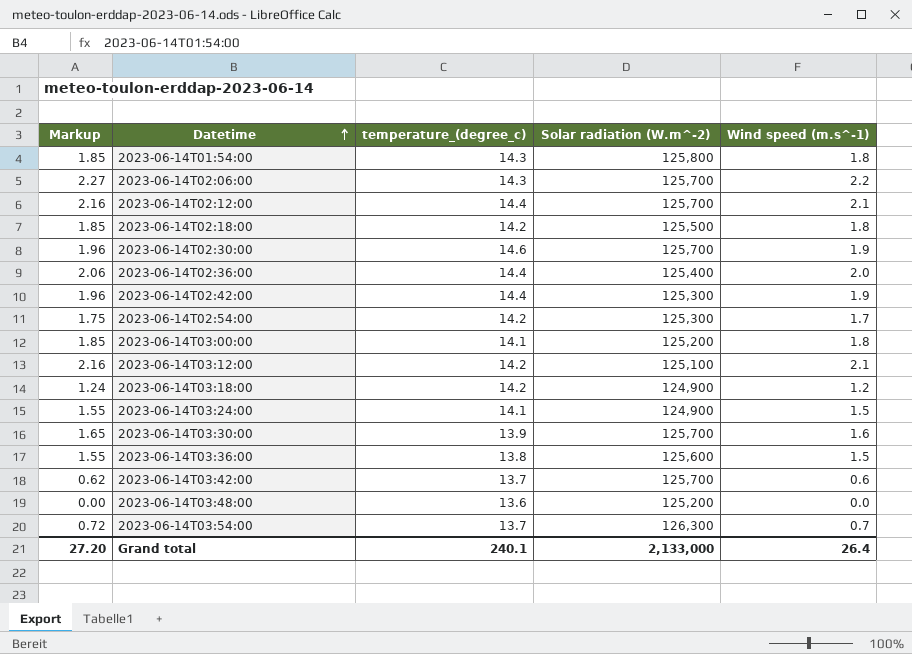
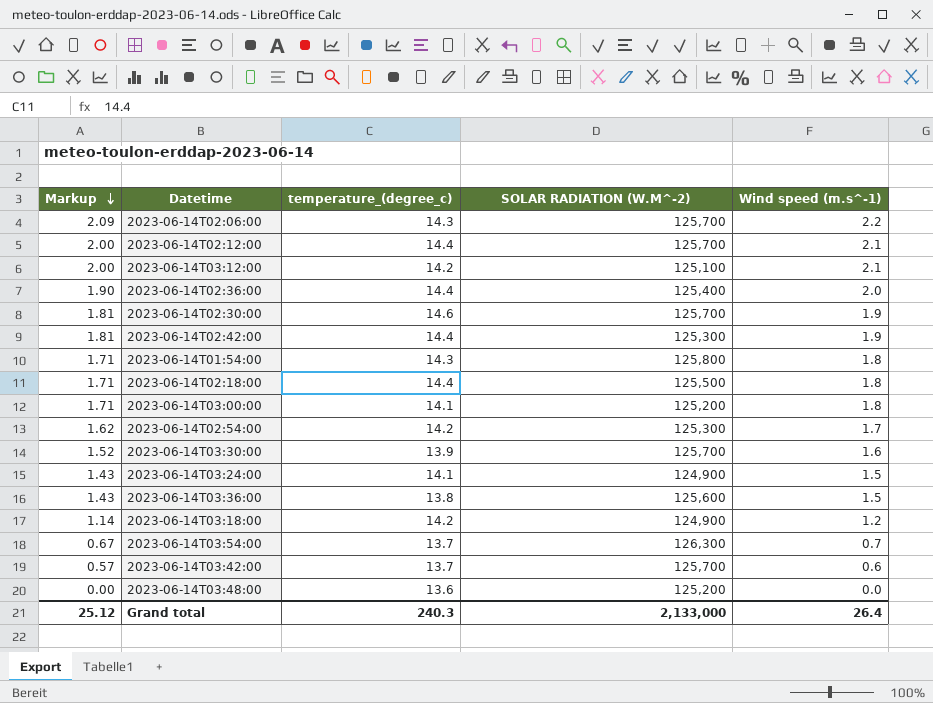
row order: Datetime ascending -> Markup descending
column Markup | formula: [Wind speed (m.s^-1)] * 1.03 -> [Wind speed (m.s^-1)] * 0.95
column name: Solar radiation (W.m^-2) -> SOLAR RADIATION (W.M^-2)
2023-06-14T02:18:00 | temperature_(degree_c): 14.2 -> 14.4
Grand total | Markup: 27.20 -> 25.12
Grand total | temperature_(degree_c): 240.1 -> 240.3

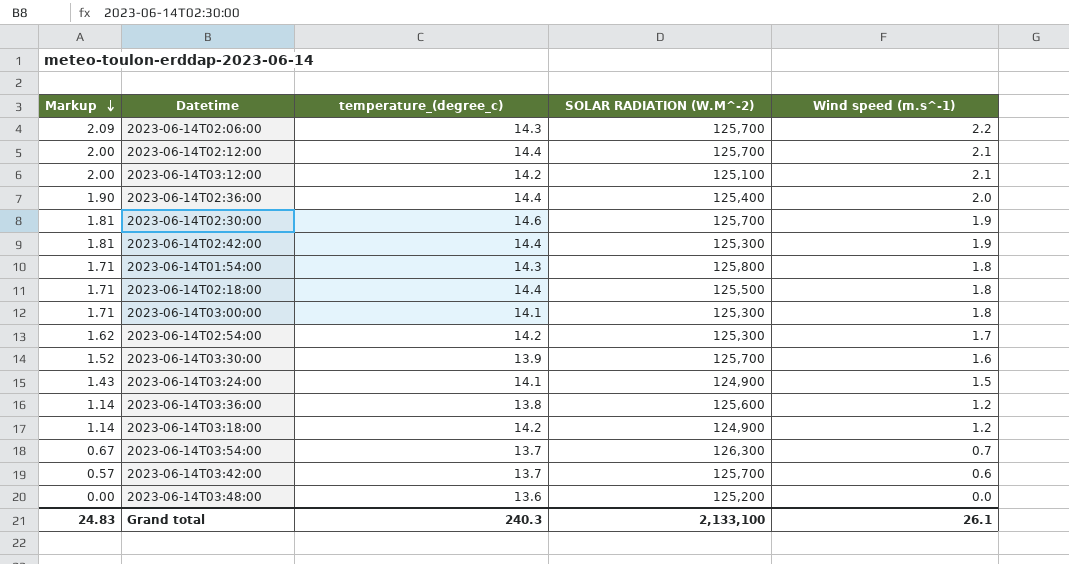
2023-06-14T03:00:00 | SOLAR RADIATION (W.M^-2): 125,200 -> 125,300
2023-06-14T03:36:00 | Markup: 1.43 -> 1.14
2023-06-14T03:36:00 | Wind speed (m.s^-1): 1.5 -> 1.2
Grand total | Markup: 25.12 -> 24.83
Grand total | SOLAR RADIATION (W.M^-2): 2,133,000 -> 2,133,100
Grand total | Wind speed (m.s^-1): 26.4 -> 26.1

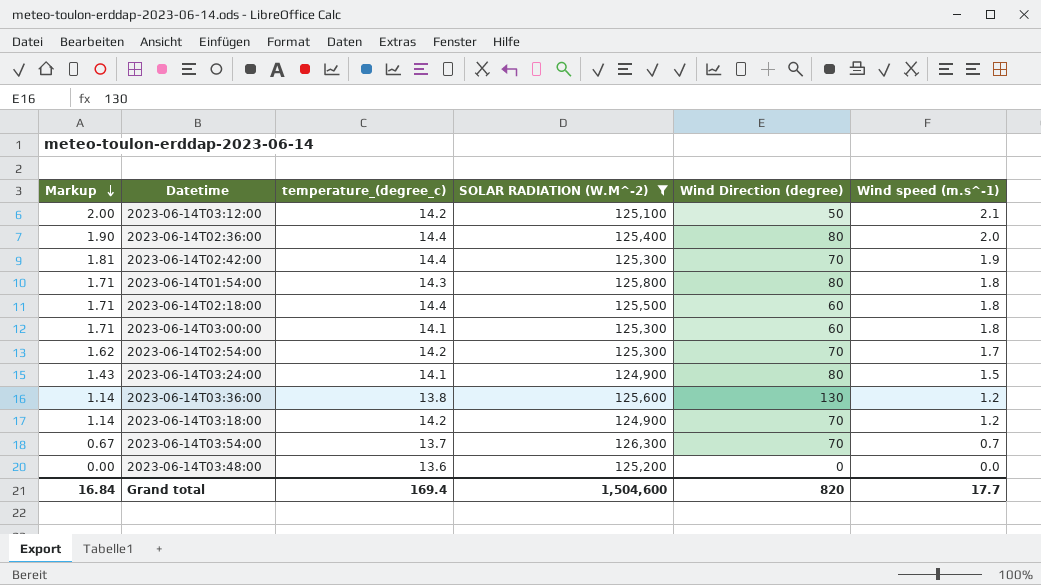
filter: none -> SOLAR RADIATION (W.M^-2) != 125,700
column Wind Direction (degree) | position: none -> 5
Grand total | Markup: 24.83 -> 16.84
Grand total | temperature_(degree_c): 240.3 -> 169.4
Grand total | SOLAR RADIATION (W.M^-2): 2,133,100 -> 1,504,600
Grand total | Wind speed (m.s^-1): 26.1 -> 17.7

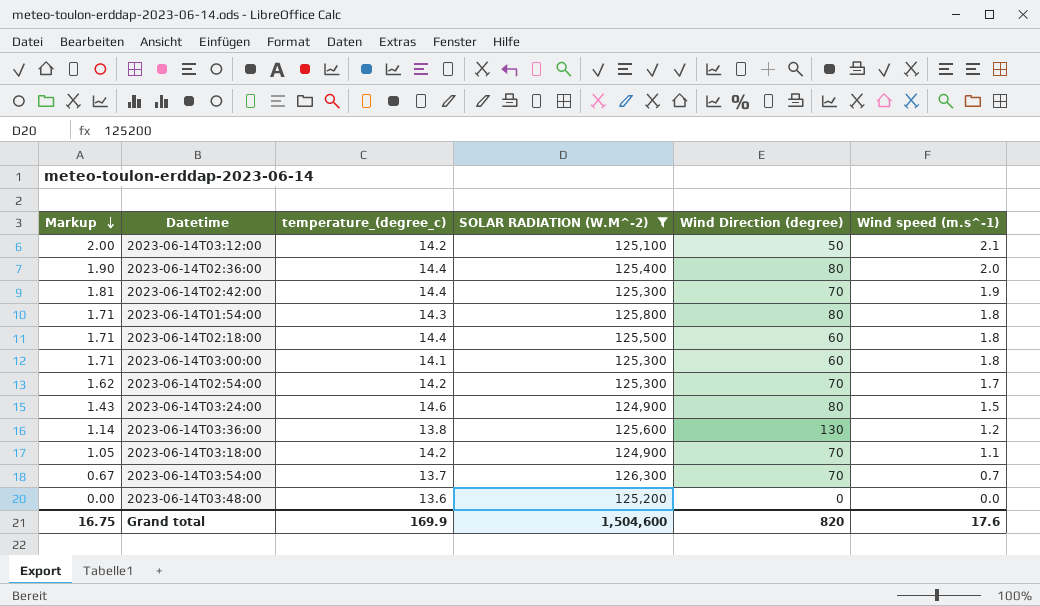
2023-06-14T03:24:00 | temperature_(degree_c): 14.1 -> 14.6
2023-06-14T03:18:00 | Markup: 1.14 -> 1.05
2023-06-14T03:18:00 | Wind speed (m.s^-1): 1.2 -> 1.1
Grand total | Markup: 16.84 -> 16.75
Grand total | temperature_(degree_c): 169.4 -> 169.9
Grand total | Wind speed (m.s^-1): 17.7 -> 17.6

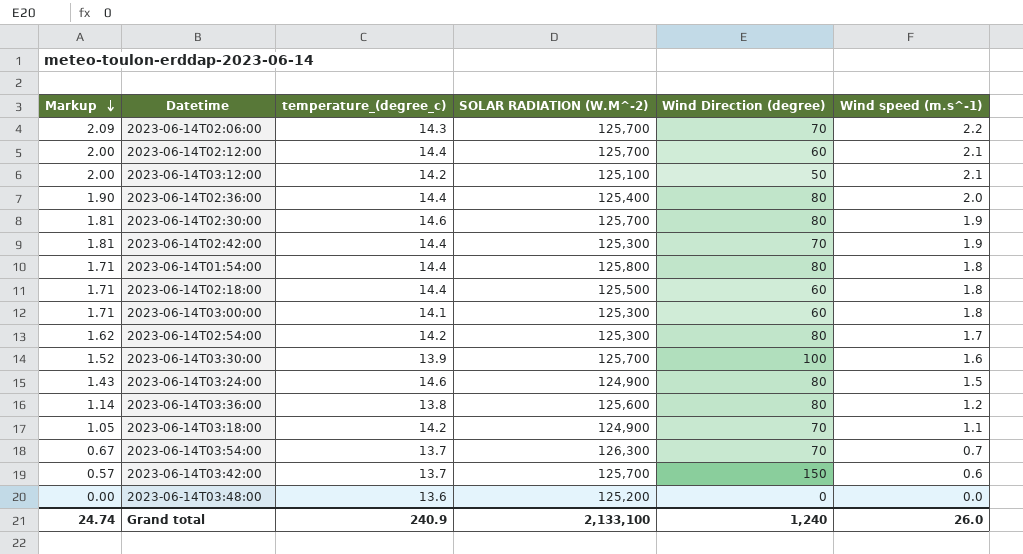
filter: SOLAR RADIATION (W.M^-2) != 125,700 -> none
2023-06-14T01:54:00 | temperature_(degree_c): 14.3 -> 14.4
2023-06-14T02:54:00 | Wind Direction (degree): 70 -> 80
2023-06-14T03:36:00 | Wind Direction (degree): 130 -> 80
Grand total | Markup: 16.75 -> 24.74
Grand total | temperature_(degree_c): 169.9 -> 240.9
Grand total | SOLAR RADIATION (W.M^-2): 1,504,600 -> 2,133,100
Grand total | Wind Direction (degree): 820 -> 1,240
Grand total | Wind speed (m.s^-1): 17.6 -> 26.0

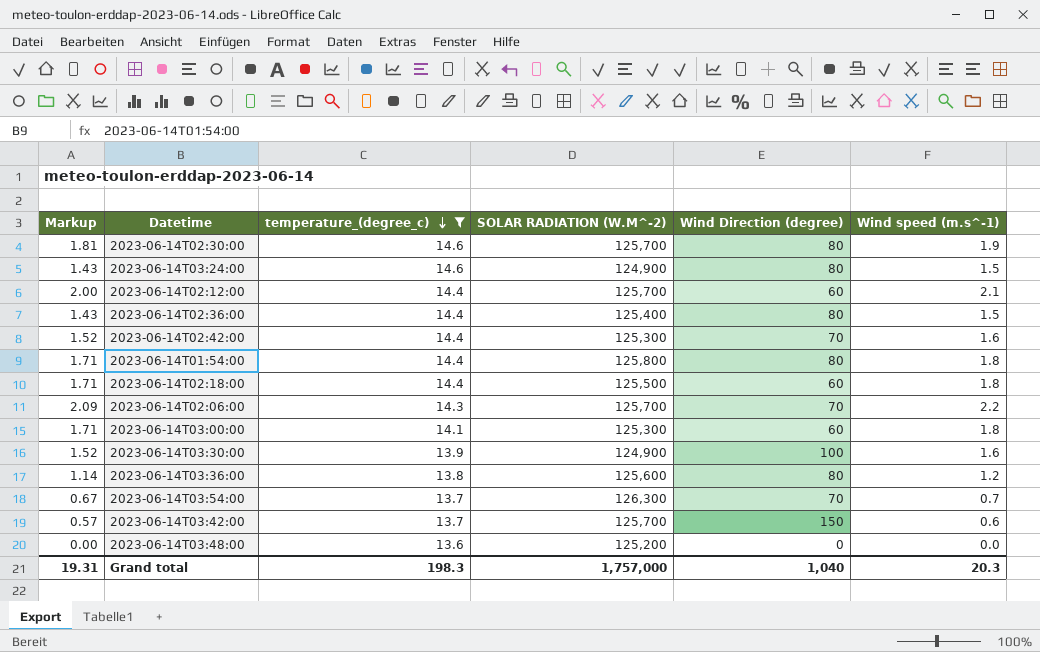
filter: none -> temperature_(degree_c) != 14.2
row order: Markup descending -> temperature_(degree_c) descending
2023-06-14T02:36:00 | Markup: 1.90 -> 1.43
2023-06-14T02:36:00 | Wind speed (m.s^-1): 2.0 -> 1.5
2023-06-14T02:42:00 | Markup: 1.81 -> 1.52
2023-06-14T02:42:00 | Wind speed (m.s^-1): 1.9 -> 1.6
2023-06-14T03:30:00 | SOLAR RADIATION (W.M^-2): 125,700 -> 124,900
Grand total | Markup: 24.74 -> 19.31
Grand total | temperature_(degree_c): 240.9 -> 198.3
Grand total | SOLAR RADIATION (W.M^-2): 2,133,100 -> 1,757,000
Grand total | Wind Direction (degree): 1,240 -> 1,040
Grand total | Wind speed (m.s^-1): 26.0 -> 20.3

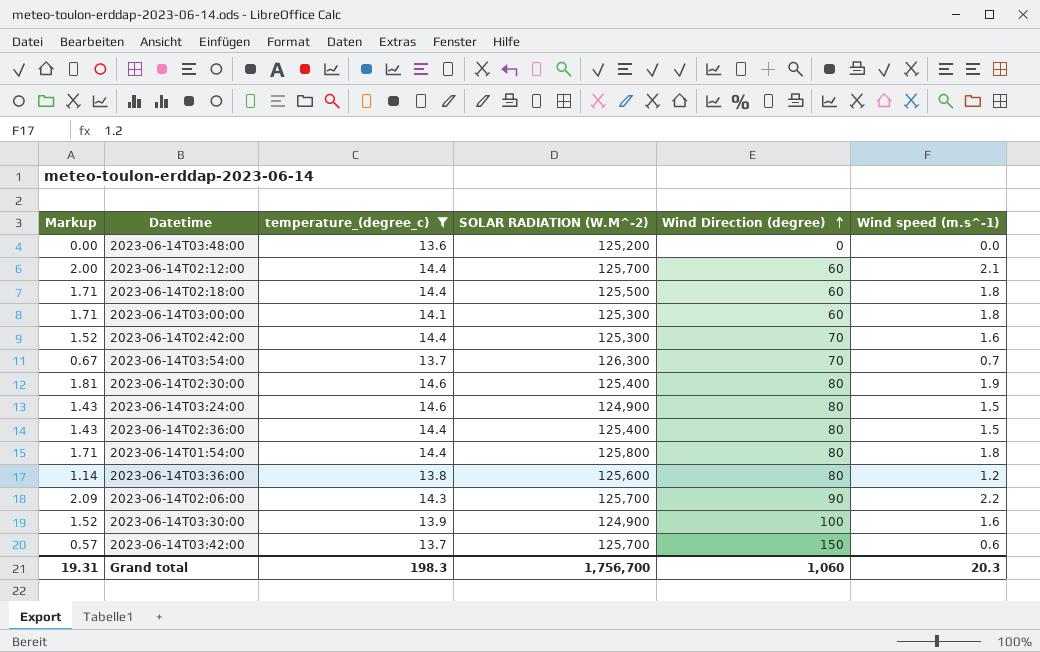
row order: temperature_(degree_c) descending -> Wind Direction (degree) ascending
2023-06-14T02:30:00 | SOLAR RADIATION (W.M^-2): 125,700 -> 125,400
2023-06-14T02:06:00 | Wind Direction (degree): 70 -> 90
Grand total | SOLAR RADIATION (W.M^-2): 1,757,000 -> 1,756,700
Grand total | Wind Direction (degree): 1,040 -> 1,060

